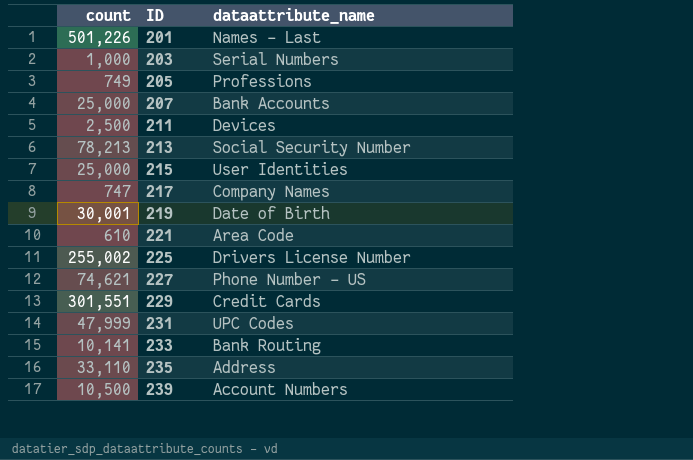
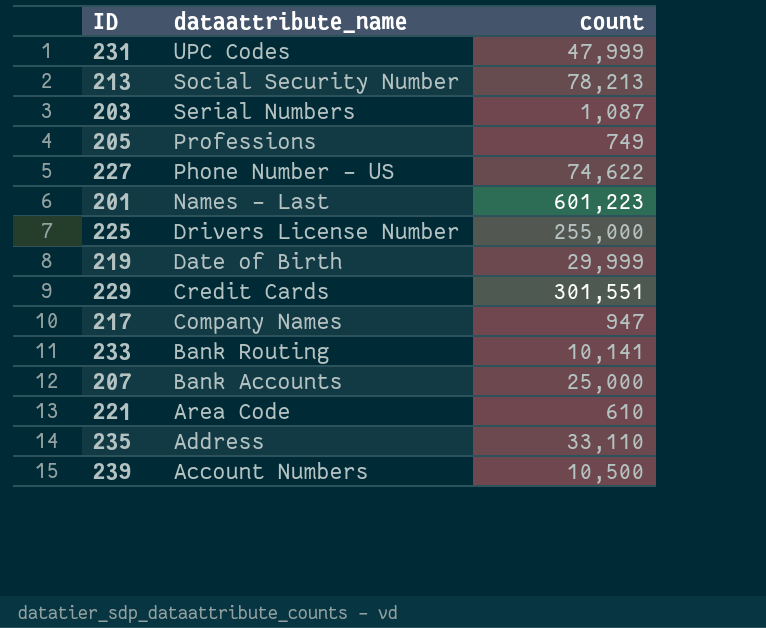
row order: ID ascending -> dataattribute_name descending
column count | position: 1 -> 3
row 211: 2,500 | Devices -> none
row 215: 25,000 | User Identities -> none
203 | count: 1,000 -> 1,087
227 | count: 74,621 -> 74,622
201 | count: 501,226 -> 601,223
225 | count: 255,002 -> 255,000
219 | count: 30,001 -> 29,999
217 | count: 747 -> 947

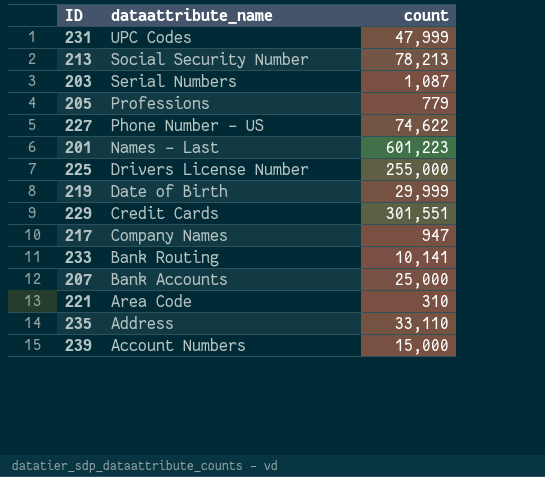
205 | count: 749 -> 779
221 | count: 610 -> 310
239 | count: 10,500 -> 15,000

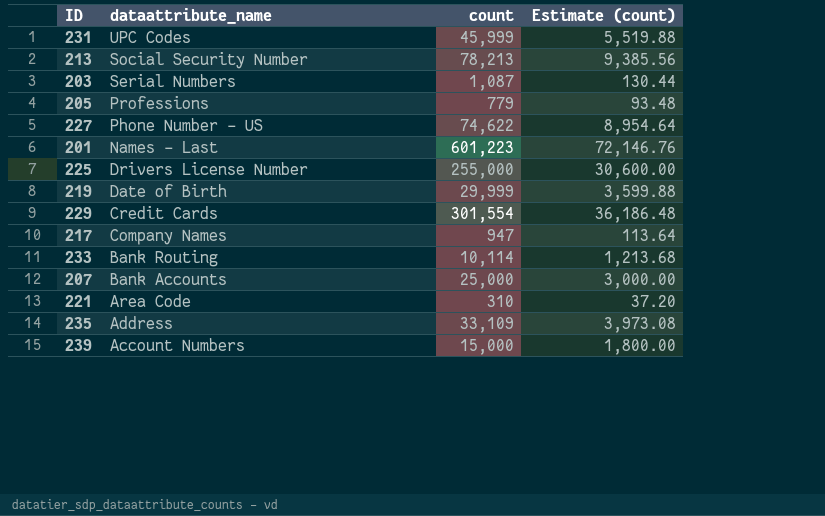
column Estimate (count) | formula: none -> [count] * 0.12
231 | count: 47,999 -> 45,999
229 | count: 301,551 -> 301,554
233 | count: 10,141 -> 10,114
235 | count: 33,110 -> 33,109

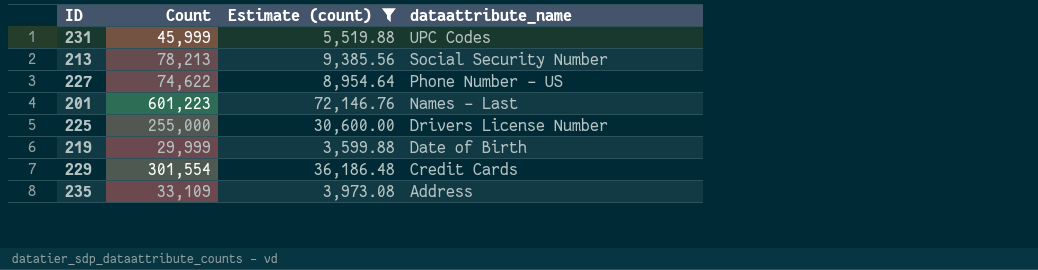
filter: none -> Estimate (count) >= 3,599.88
column name: count -> Count
column dataattribute_name | position: 2 -> 4

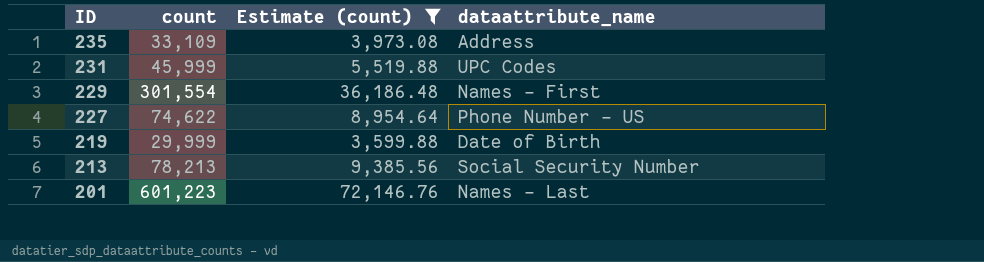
row order: dataattribute_name descending -> ID descending
column name: Count -> count
row 225: 255,000 | 30,600.00 | Drivers License Number -> none
229 | dataattribute_name: Credit Cards -> Names - First

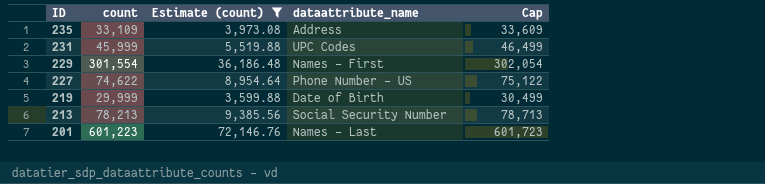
column Cap | formula: none -> [count] + 500

